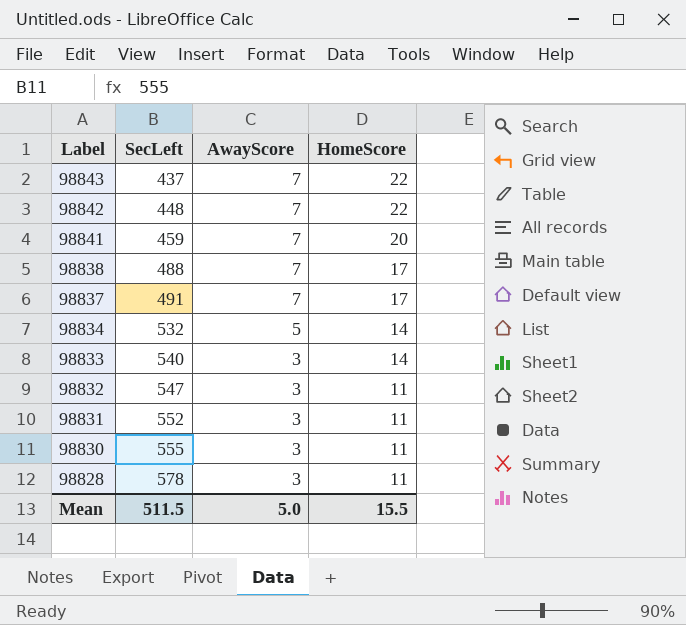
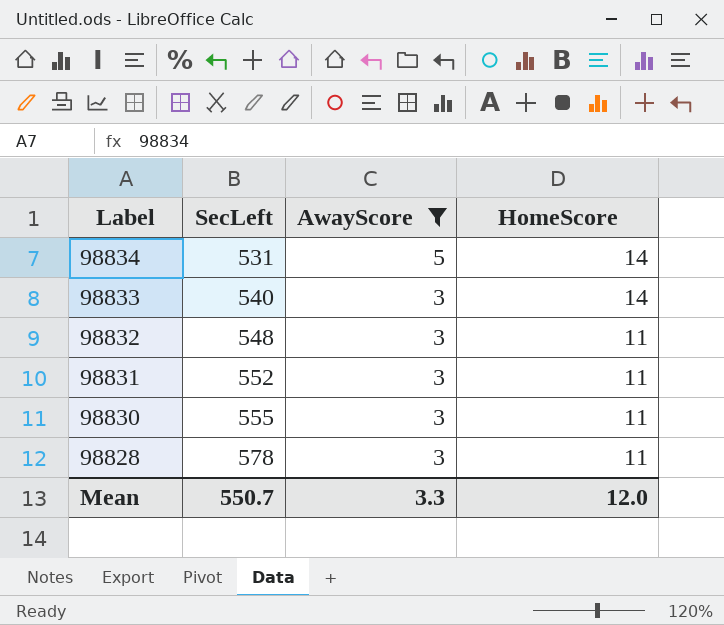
filter: none -> AwayScore != 7
98834 | SecLeft: 532 -> 531
98832 | SecLeft: 547 -> 548
Mean | SecLeft: 511.5 -> 550.7
Mean | AwayScore: 5.0 -> 3.3
Mean | HomeScore: 15.5 -> 12.0

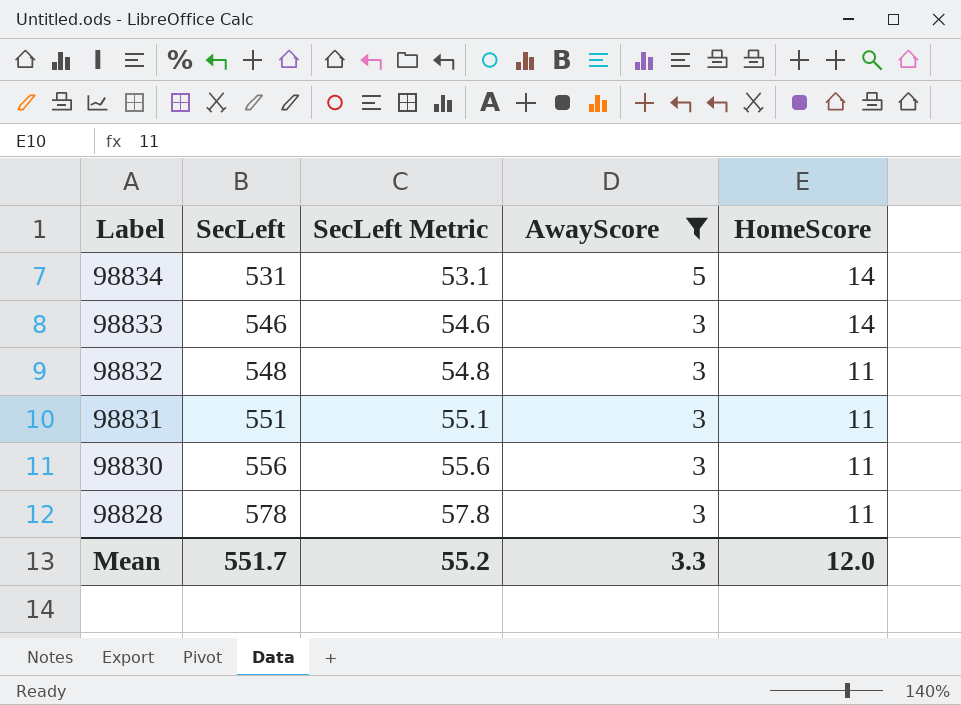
column SecLeft Metric | formula: none -> [SecLeft] * 0.1
98833 | SecLeft: 540 -> 546
98831 | SecLeft: 552 -> 551
98830 | SecLeft: 555 -> 556
Mean | SecLeft: 550.7 -> 551.7

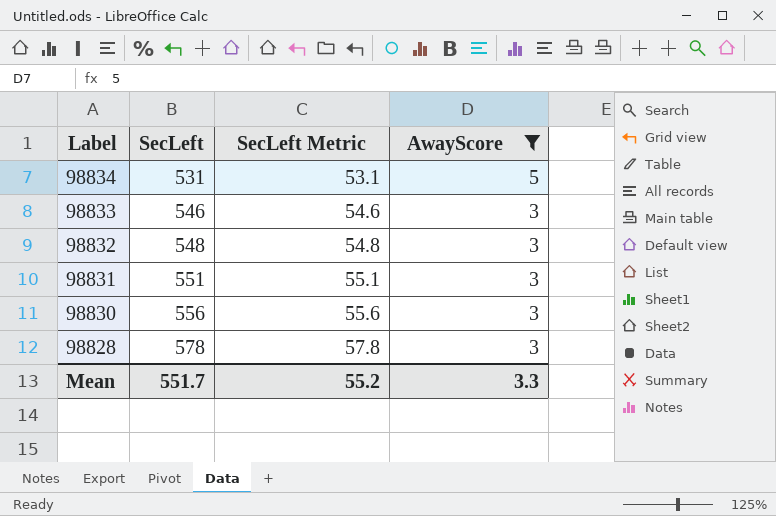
column HomeScore | position: 5 -> none

